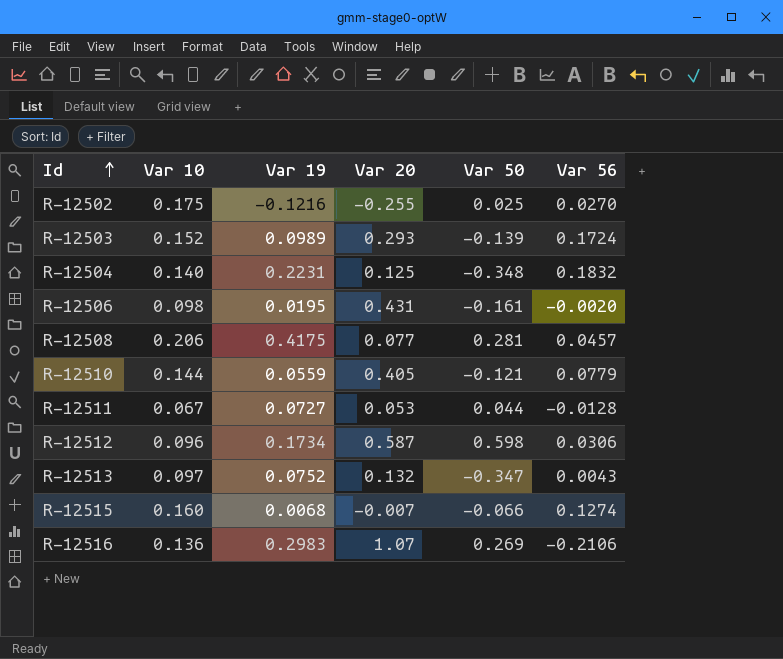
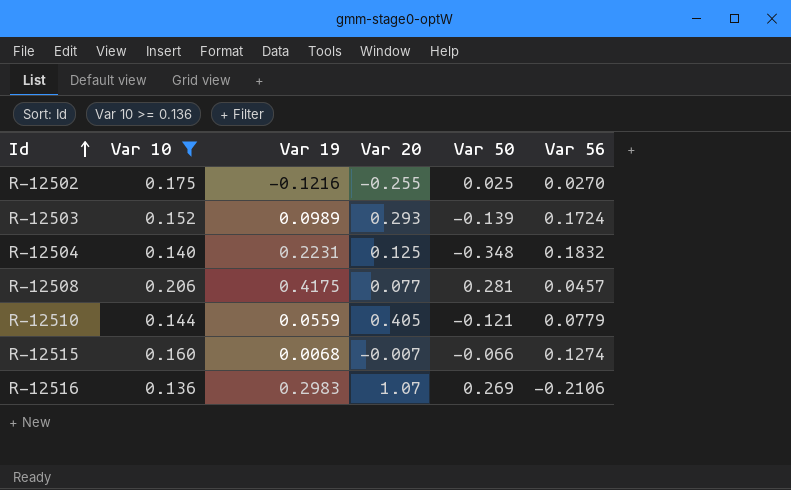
filter: none -> Var 10 >= 0.136

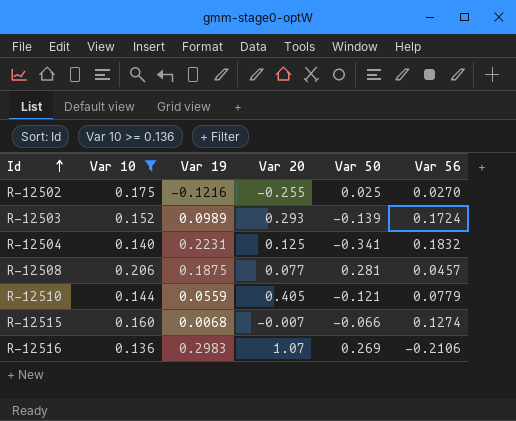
R-12504 | Var 50: -0.348 -> -0.341
R-12508 | Var 19: 0.4175 -> 0.1875

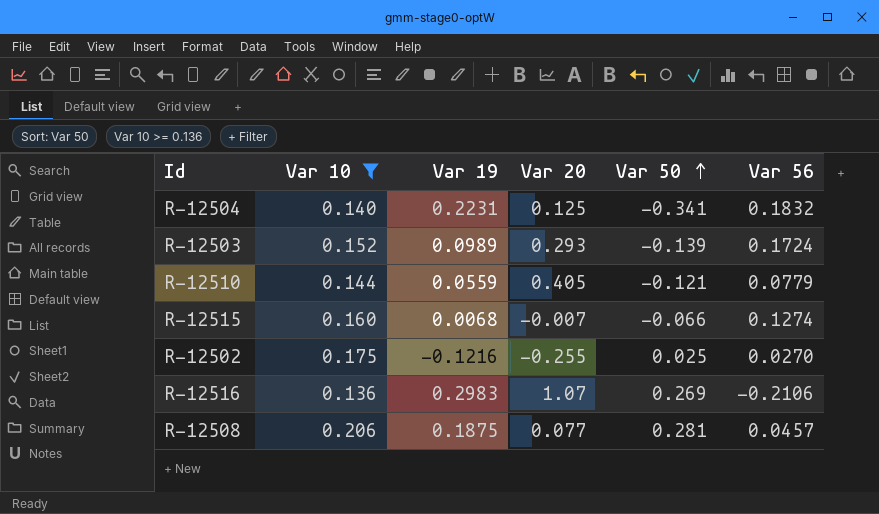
row order: Id ascending -> Var 50 ascending

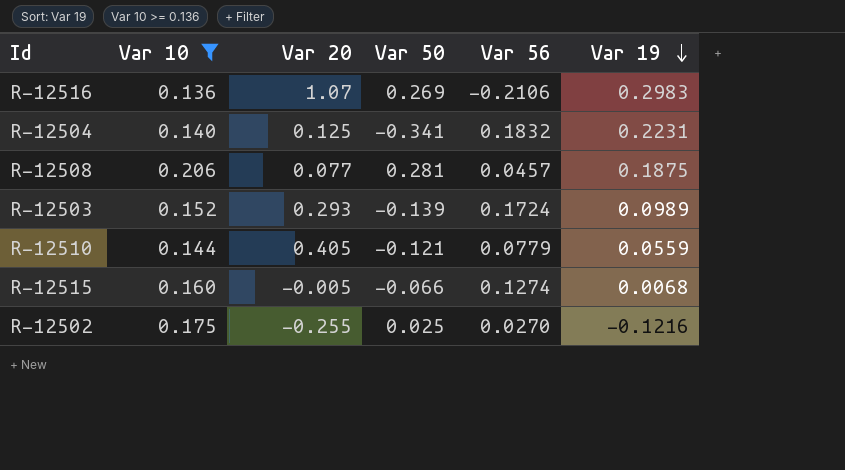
row order: Var 50 ascending -> Var 19 descending
column Var 19 | position: 3 -> 6
R-12515 | Var 20: -0.007 -> -0.005

